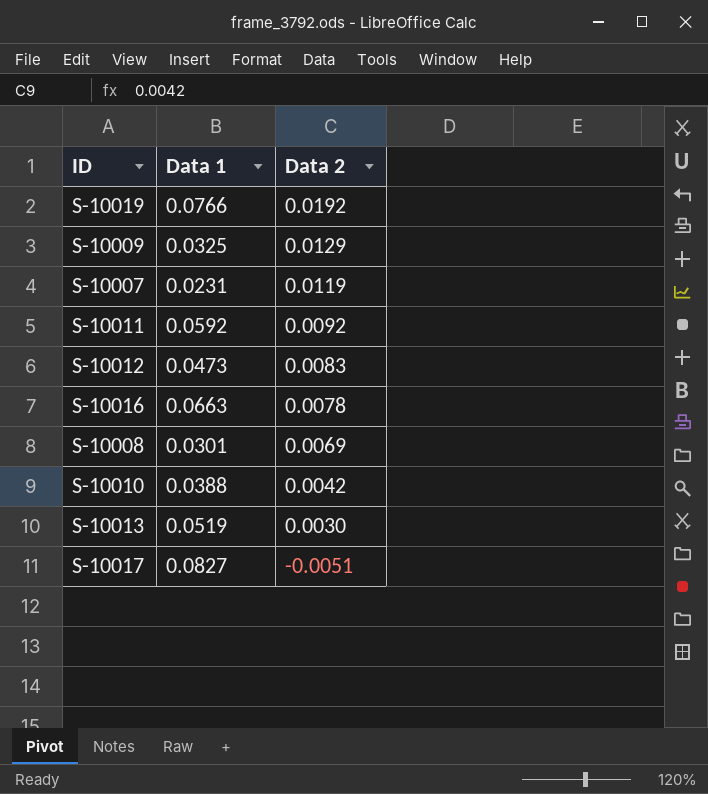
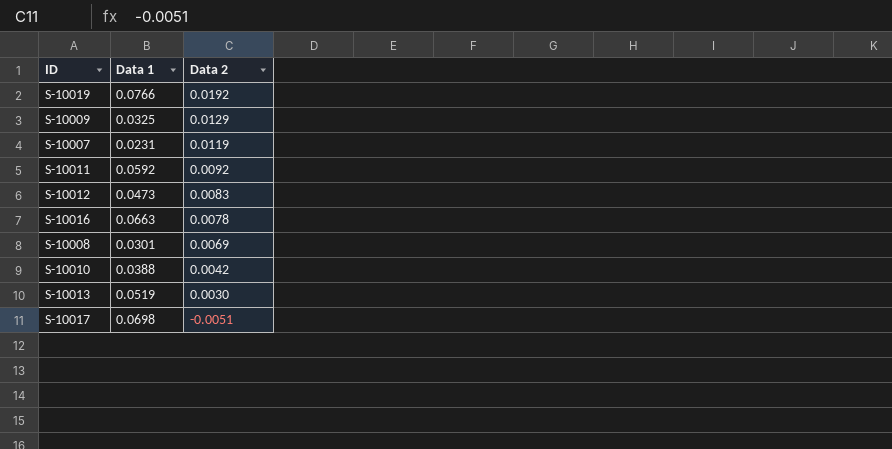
S-10017 | Data 1: 0.0827 -> 0.0698

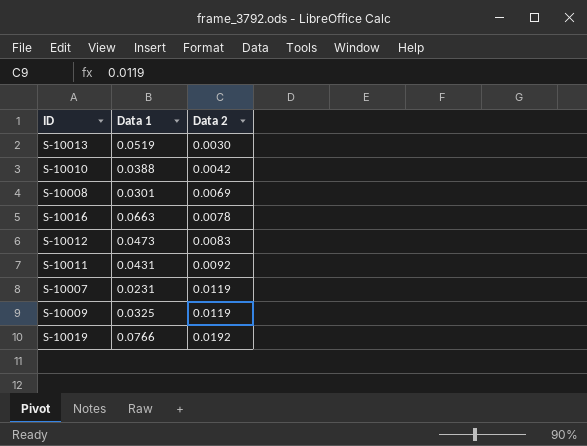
row order: Data 2 descending -> Data 2 ascending
row S-10017: 0.0698 | -0.0051 -> none
S-10011 | Data 1: 0.0592 -> 0.0431
S-10009 | Data 2: 0.0129 -> 0.0119

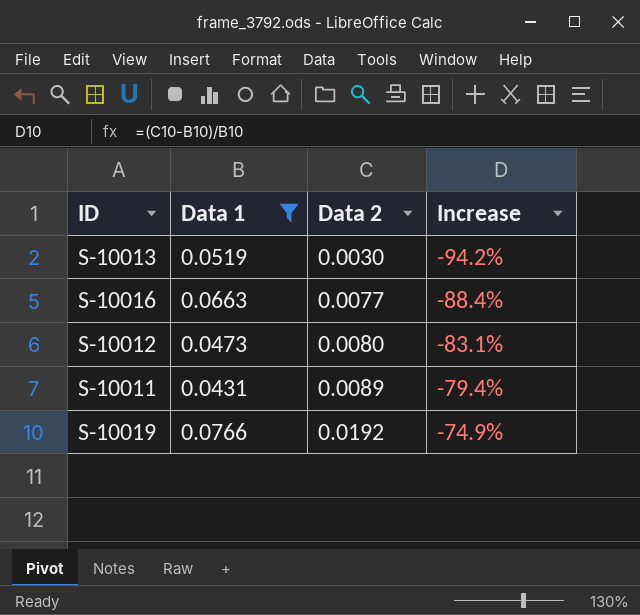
filter: none -> Data 1 >= 0.0431
column Increase | formula: none -> ([Data 2] - [Data 1]) / [Data 1]
S-10016 | Data 2: 0.0078 -> 0.0077
S-10012 | Data 2: 0.0083 -> 0.0080
S-10011 | Data 2: 0.0092 -> 0.0089

